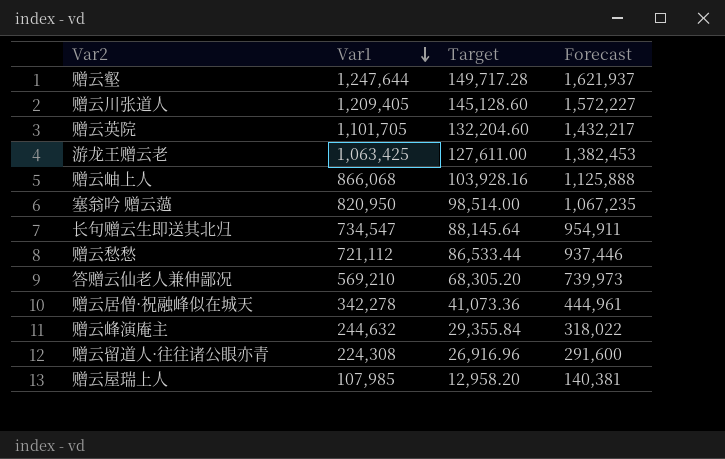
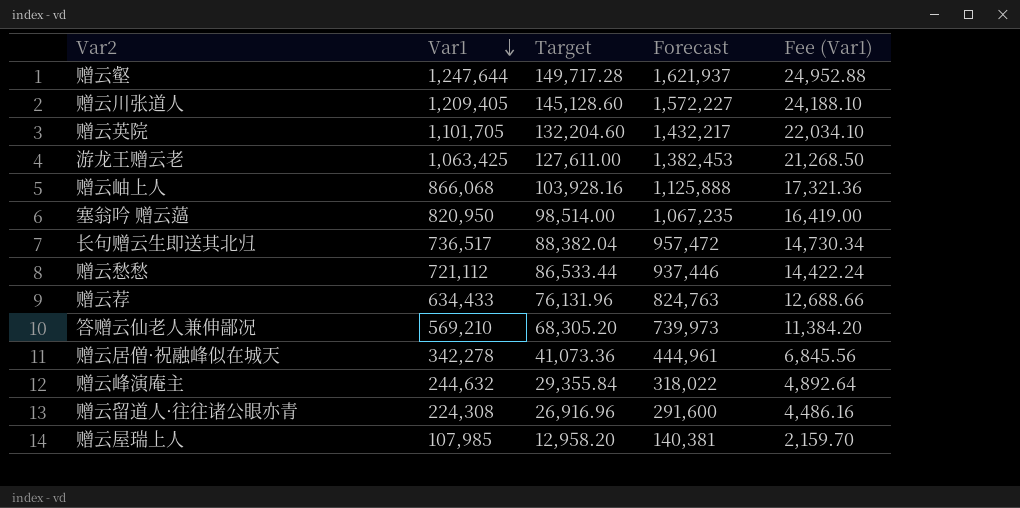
column Fee (Var1) | formula: none -> [Var1] * 0.02
长句赠云生即送其北归 | Var1: 734,547 -> 736,517
长句赠云生即送其北归 | Target: 88,145.64 -> 88,382.04
长句赠云生即送其北归 | Forecast: 954,911 -> 957,472
row 赠云荐: none -> 634,433 | 76,131.96 | 824,763 | 12,688.66

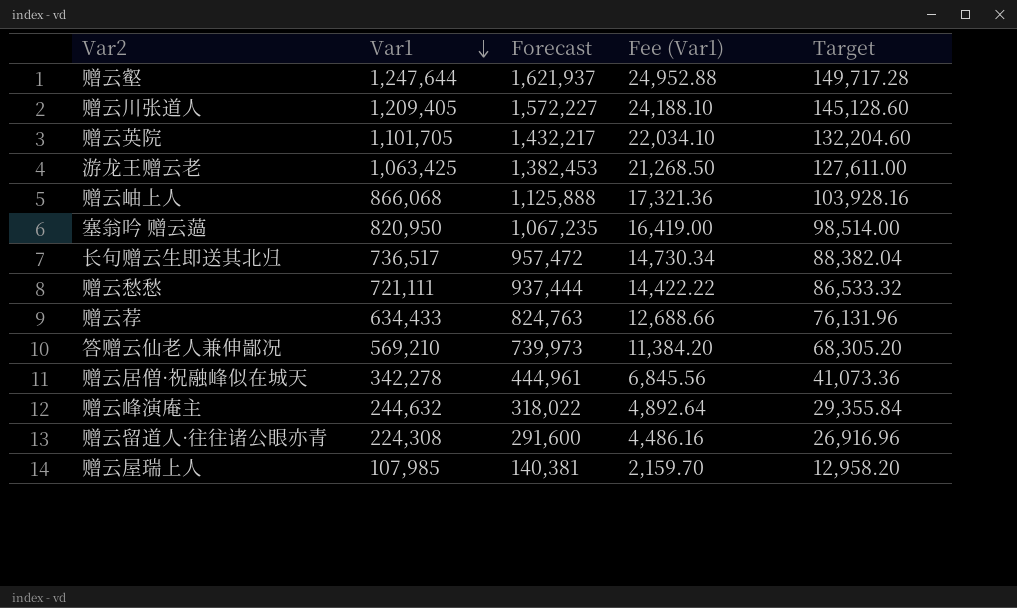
column Target | position: 3 -> 5
赠云愁愁 | Var1: 721,112 -> 721,111
赠云愁愁 | Forecast: 937,446 -> 937,444
赠云愁愁 | Fee (Var1): 14,422.24 -> 14,422.22
赠云愁愁 | Target: 86,533.44 -> 86,533.32

